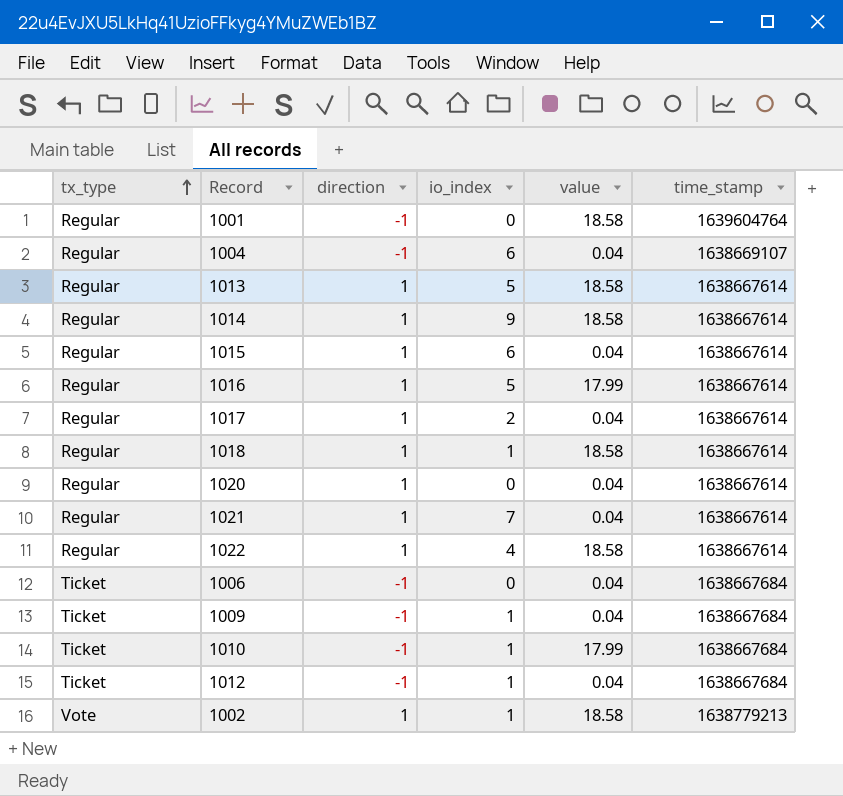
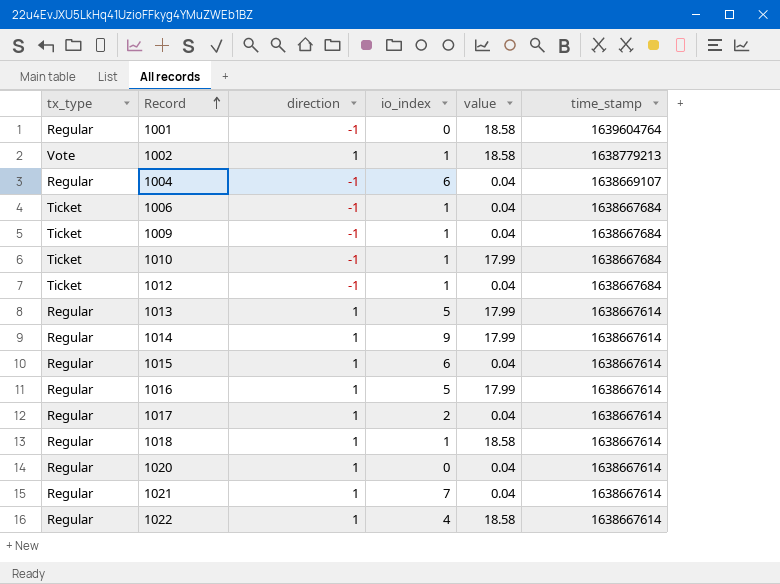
row order: tx_type ascending -> Record ascending
1006 | io_index: 0 -> 1
1013 | value: 18.58 -> 17.99
1014 | value: 18.58 -> 17.99

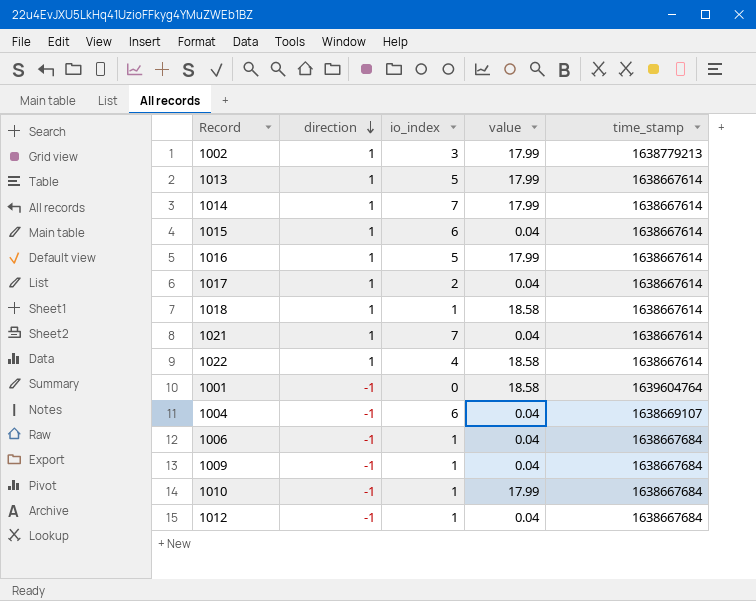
row order: Record ascending -> direction descending
column tx_type | position: 1 -> none
row 1020: Regular | 1 | 0 | 0.04 | 1638667614 -> none
1002 | io_index: 1 -> 3
1002 | value: 18.58 -> 17.99
1014 | io_index: 9 -> 7

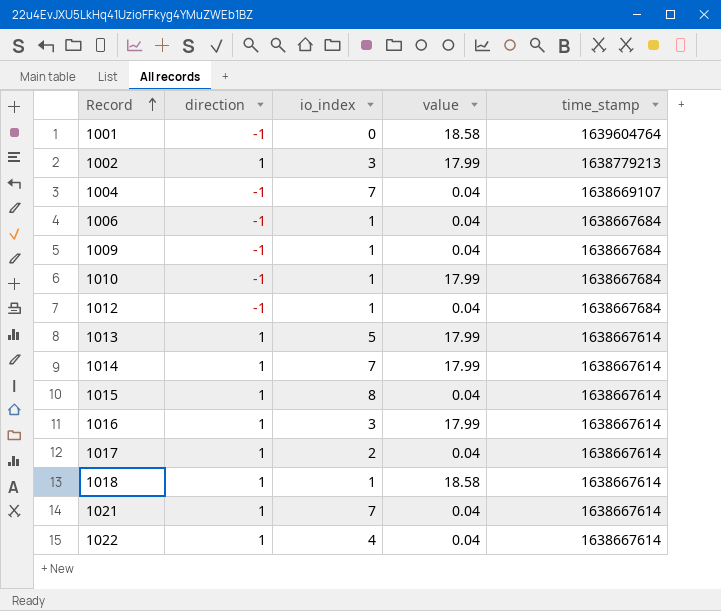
row order: direction descending -> Record ascending
1004 | io_index: 6 -> 7
1015 | io_index: 6 -> 8
1016 | io_index: 5 -> 3
1022 | value: 18.58 -> 0.04

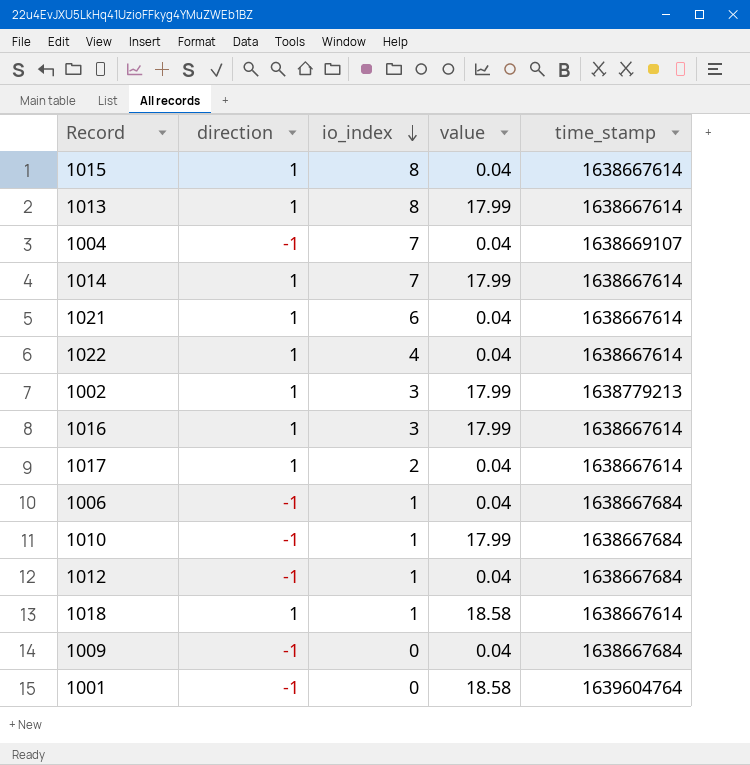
row order: Record ascending -> io_index descending
1013 | io_index: 5 -> 8
1021 | io_index: 7 -> 6
1009 | io_index: 1 -> 0

